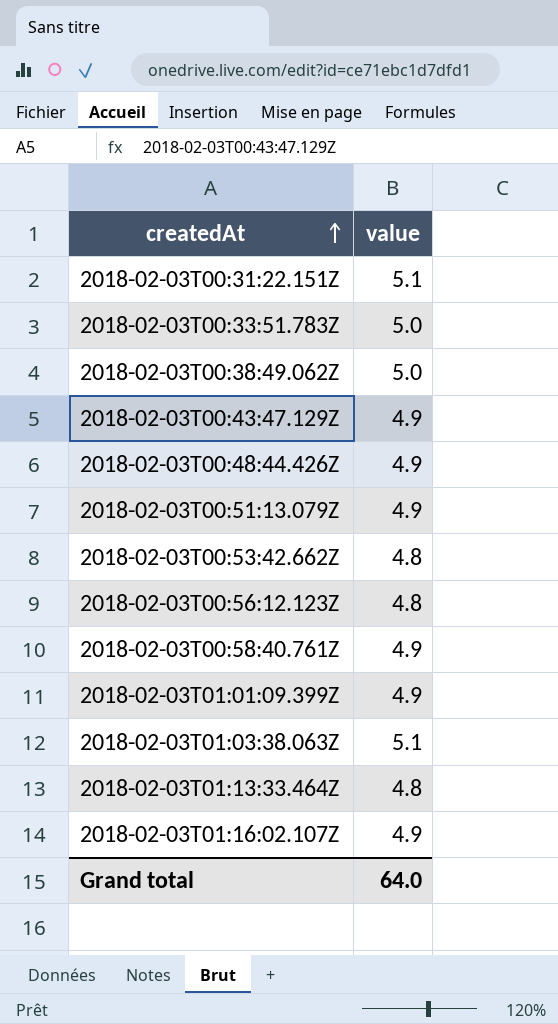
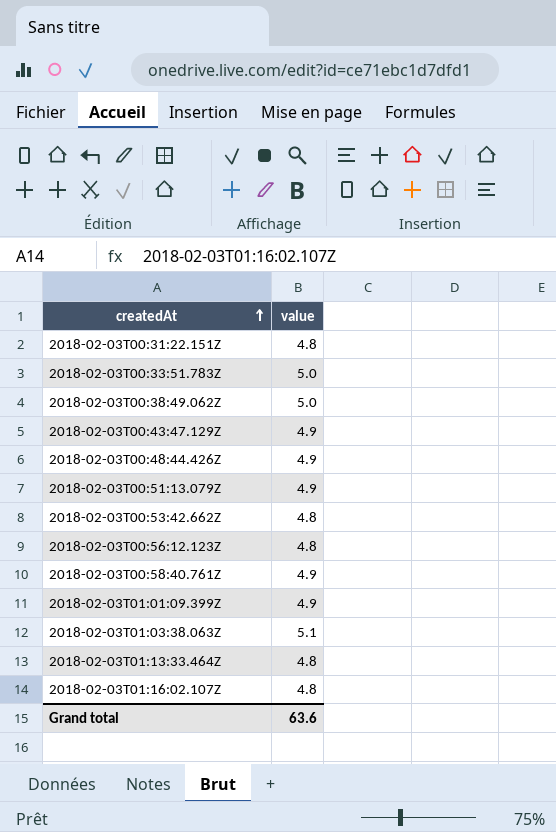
2018-02-03T00:31:22.151Z | value: 5.1 -> 4.8
2018-02-03T01:16:02.107Z | value: 4.9 -> 4.8
Grand total | value: 64.0 -> 63.6

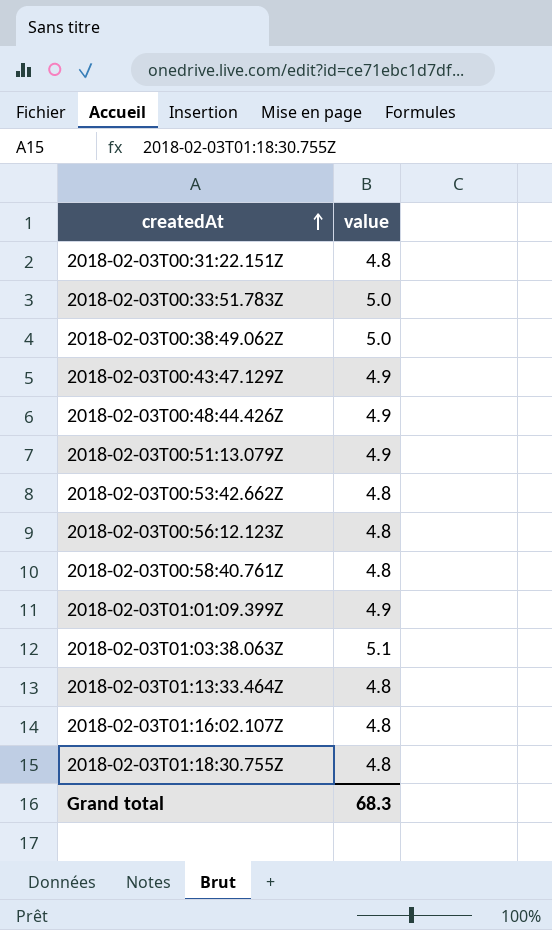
2018-02-03T00:58:40.761Z | value: 4.9 -> 4.8
row 2018-02-03T01:18:30.755Z: none -> 4.8
Grand total | value: 63.6 -> 68.3

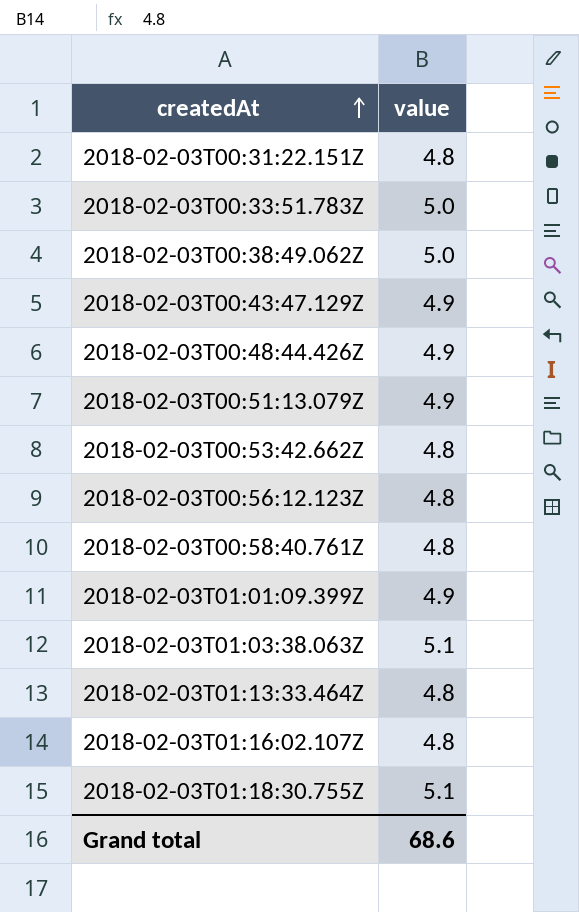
2018-02-03T01:18:30.755Z | value: 4.8 -> 5.1
Grand total | value: 68.3 -> 68.6

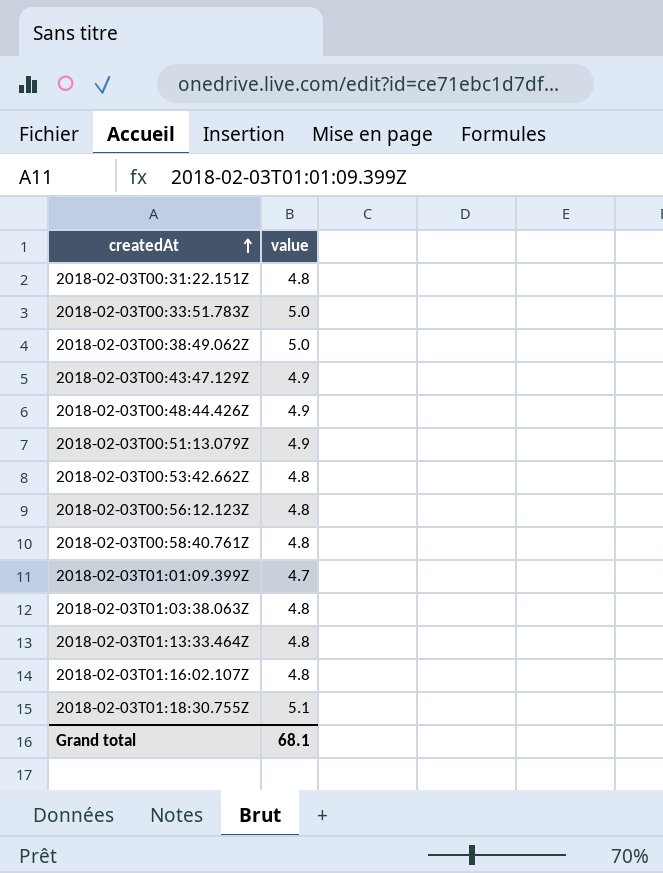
2018-02-03T01:01:09.399Z | value: 4.9 -> 4.7
2018-02-03T01:03:38.063Z | value: 5.1 -> 4.8
Grand total | value: 68.6 -> 68.1

